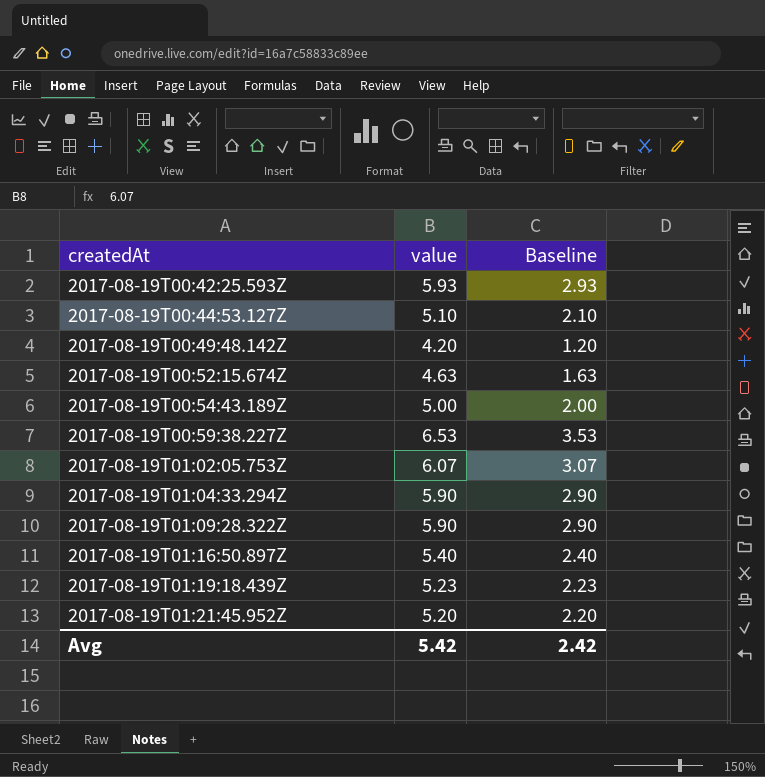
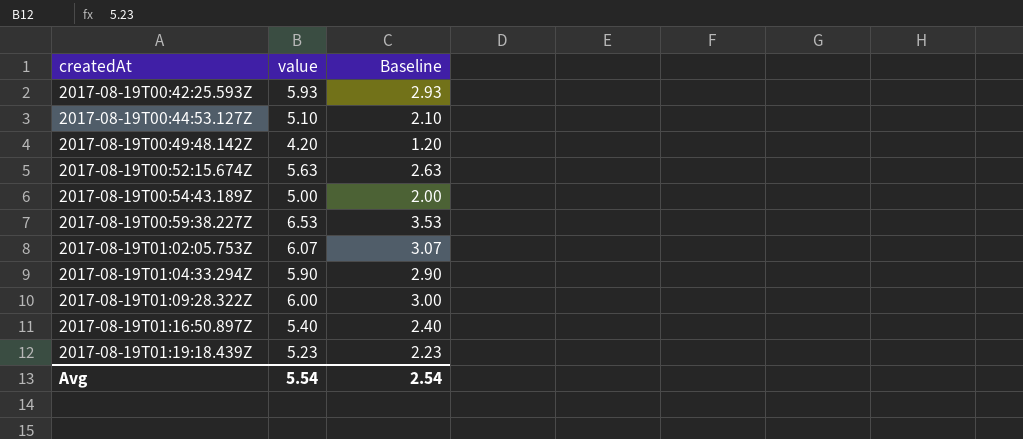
row 2017-08-19T01:21:45.952Z: 5.20 | 2.20 -> none
2017-08-19T00:52:15.674Z | value: 4.63 -> 5.63
2017-08-19T00:52:15.674Z | Baseline: 1.63 -> 2.63
2017-08-19T01:09:28.322Z | value: 5.90 -> 6.00
2017-08-19T01:09:28.322Z | Baseline: 2.90 -> 3.00
Avg | value: 5.42 -> 5.54
Avg | Baseline: 2.42 -> 2.54

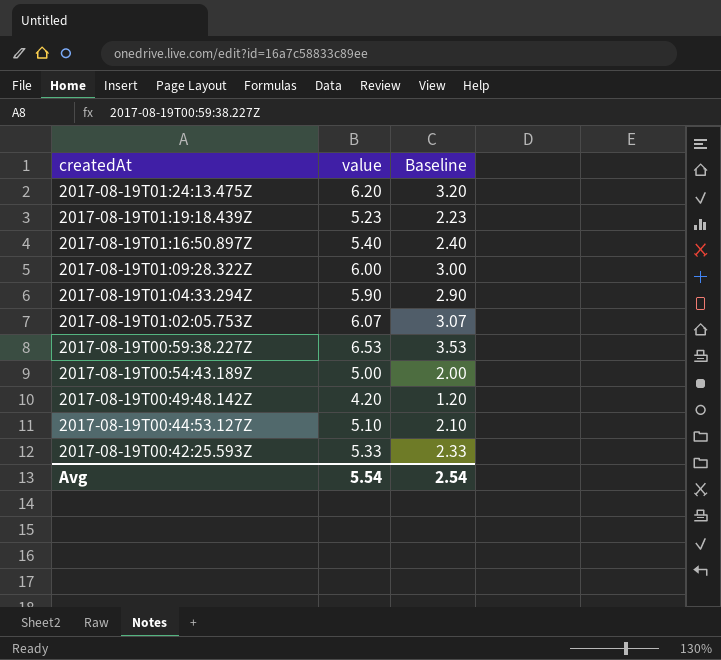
row order: createdAt ascending -> createdAt descending
row 2017-08-19T00:52:15.674Z: 5.63 | 2.63 -> none
row 2017-08-19T01:24:13.475Z: none -> 6.20 | 3.20
2017-08-19T00:42:25.593Z | value: 5.93 -> 5.33
2017-08-19T00:42:25.593Z | Baseline: 2.93 -> 2.33

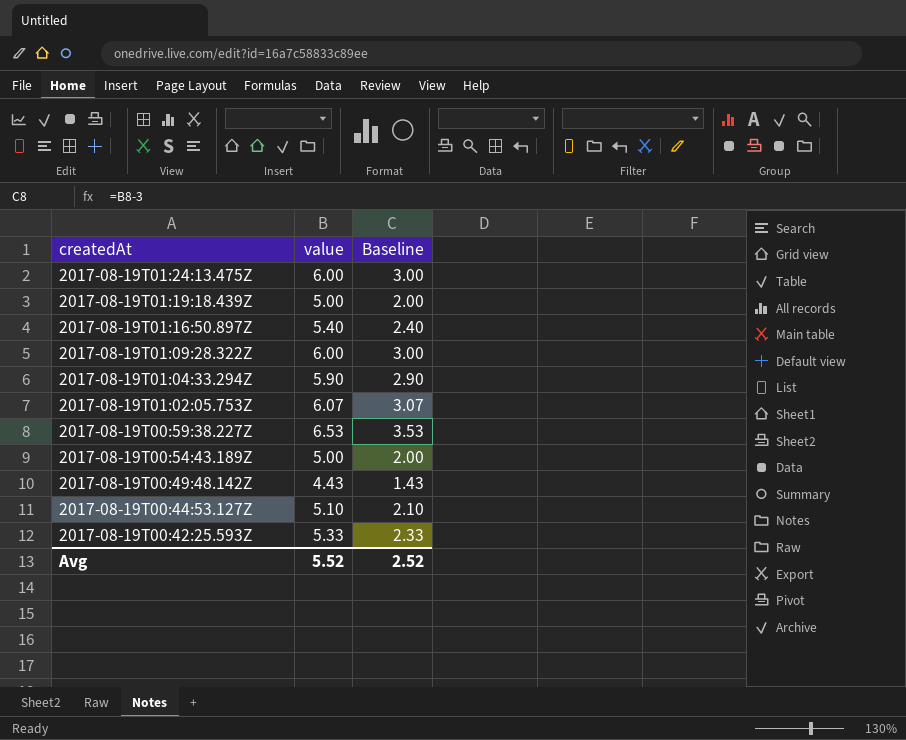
2017-08-19T01:24:13.475Z | value: 6.20 -> 6.00
2017-08-19T01:24:13.475Z | Baseline: 3.20 -> 3.00
2017-08-19T01:19:18.439Z | value: 5.23 -> 5.00
2017-08-19T01:19:18.439Z | Baseline: 2.23 -> 2.00
2017-08-19T00:49:48.142Z | value: 4.20 -> 4.43
2017-08-19T00:49:48.142Z | Baseline: 1.20 -> 1.43
Avg | value: 5.54 -> 5.52
Avg | Baseline: 2.54 -> 2.52

